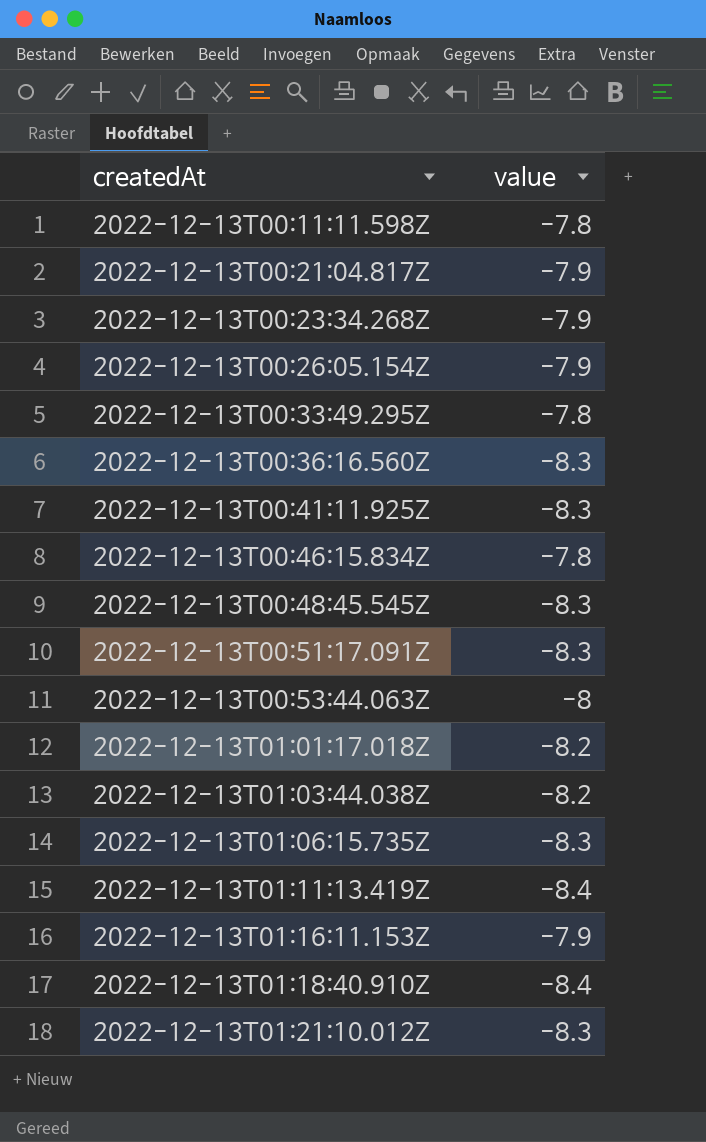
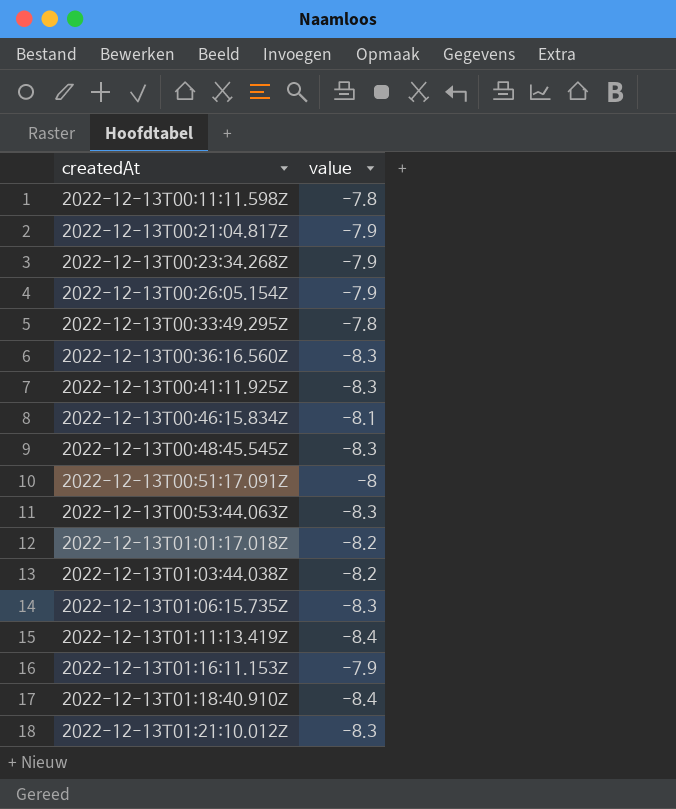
2022-12-13T00:46:15.834Z | value: -7.8 -> -8.1
2022-12-13T00:51:17.091Z | value: -8.3 -> -8
2022-12-13T00:53:44.063Z | value: -8 -> -8.3

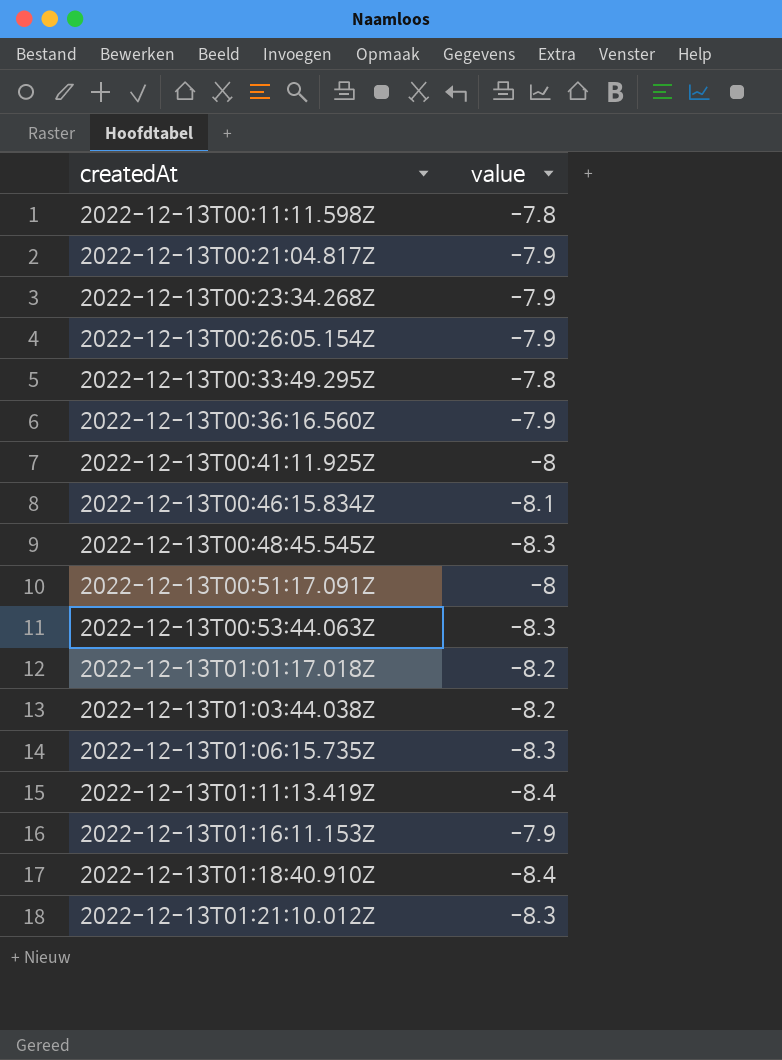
2022-12-13T00:36:16.560Z | value: -8.3 -> -7.9
2022-12-13T00:41:11.925Z | value: -8.3 -> -8

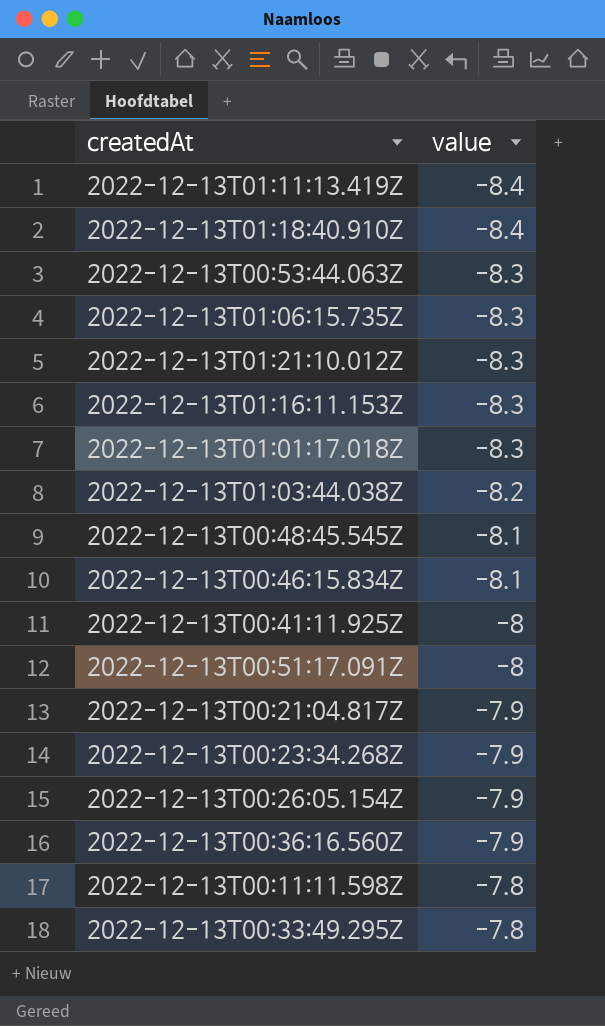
row order: createdAt ascending -> value ascending
2022-12-13T01:16:11.153Z | value: -7.9 -> -8.3
2022-12-13T01:01:17.018Z | value: -8.2 -> -8.3
2022-12-13T00:48:45.545Z | value: -8.3 -> -8.1

